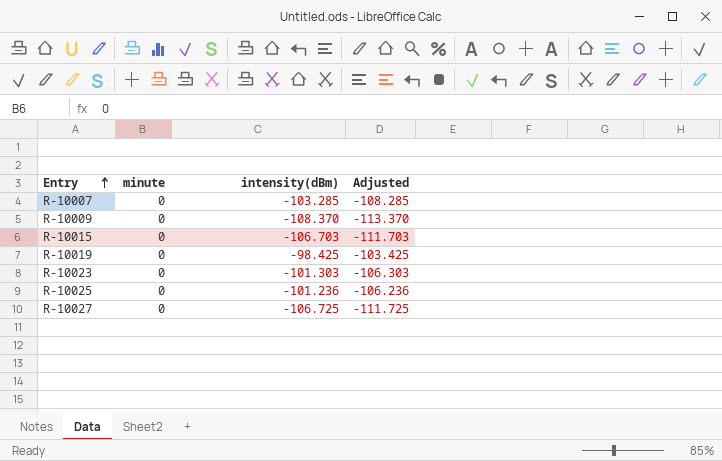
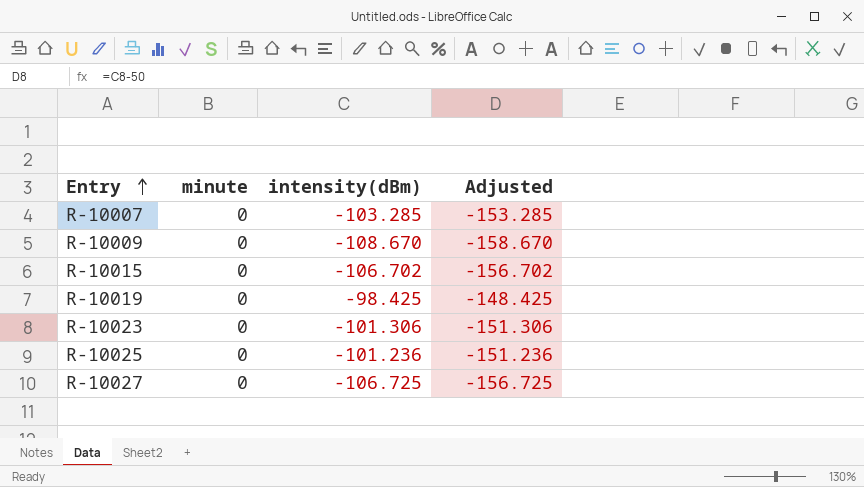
column Adjusted | formula: [intensity(dBm)] - 5 -> [intensity(dBm)] - 50
R-10009 | intensity(dBm): -108.370 -> -108.670
R-10015 | intensity(dBm): -106.703 -> -106.702
R-10023 | intensity(dBm): -101.303 -> -101.306

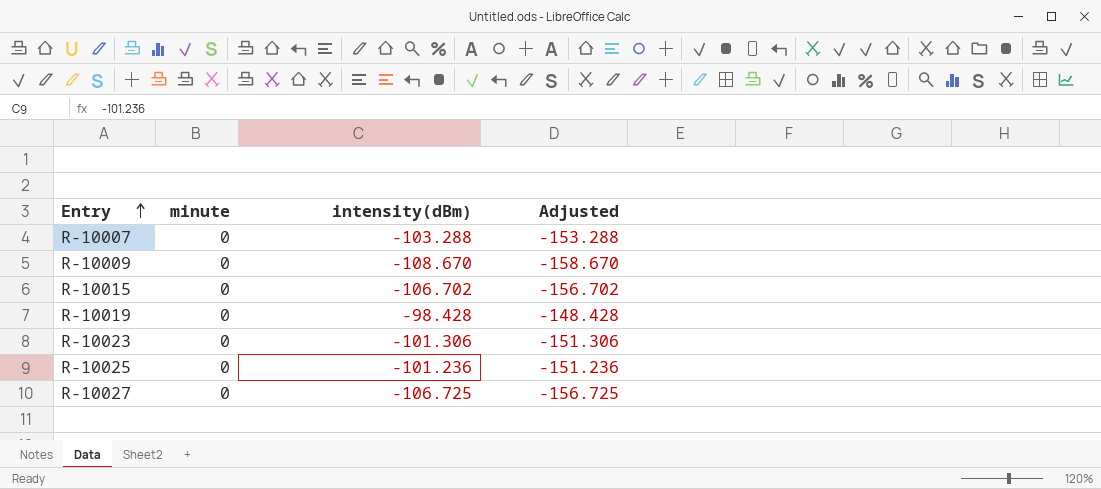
R-10007 | intensity(dBm): -103.285 -> -103.288
R-10007 | Adjusted: -153.285 -> -153.288
R-10019 | intensity(dBm): -98.425 -> -98.428
R-10019 | Adjusted: -148.425 -> -148.428

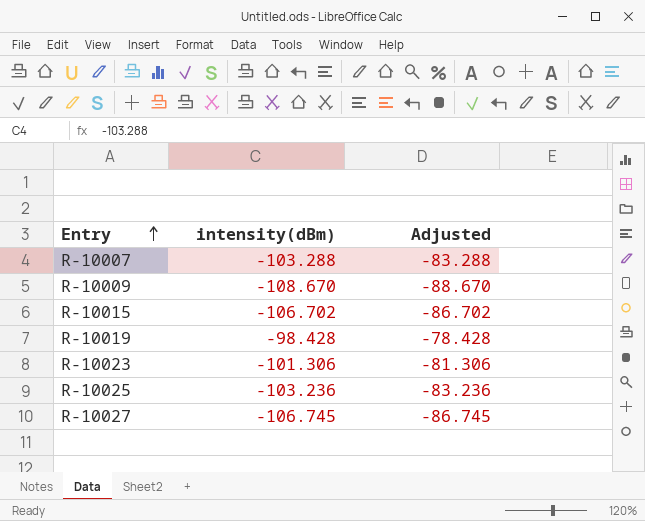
column minute | position: 2 -> none
column Adjusted | formula: [intensity(dBm)] - 50 -> [intensity(dBm)] + 20
R-10025 | intensity(dBm): -101.236 -> -103.236
R-10027 | intensity(dBm): -106.725 -> -106.745

